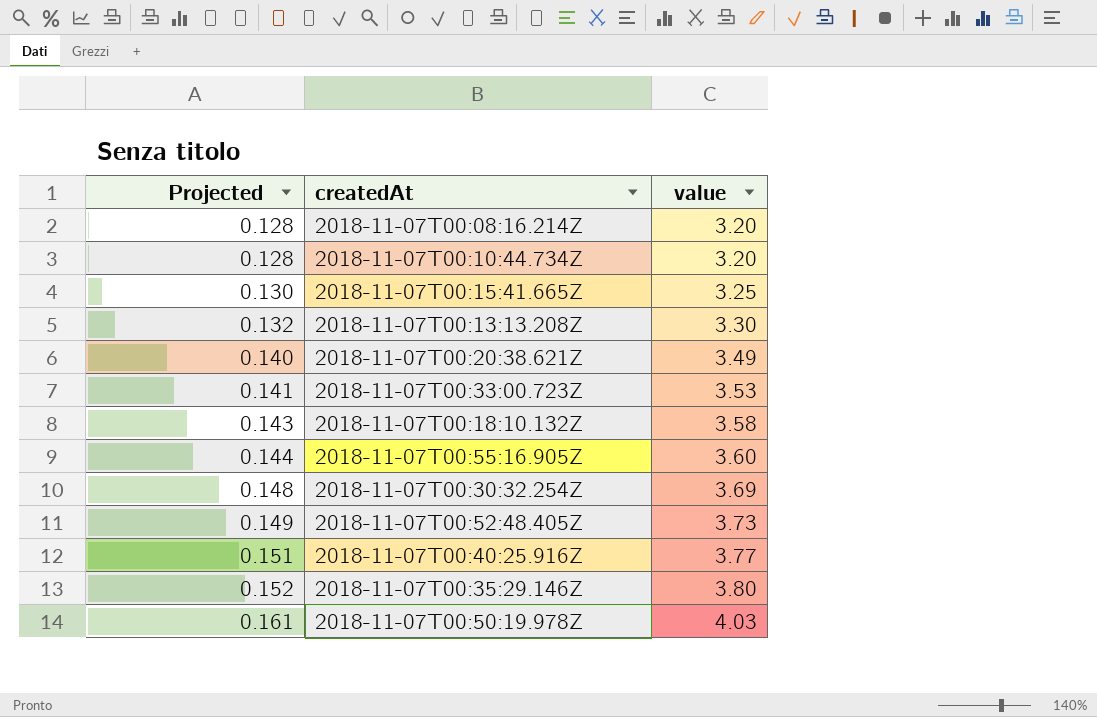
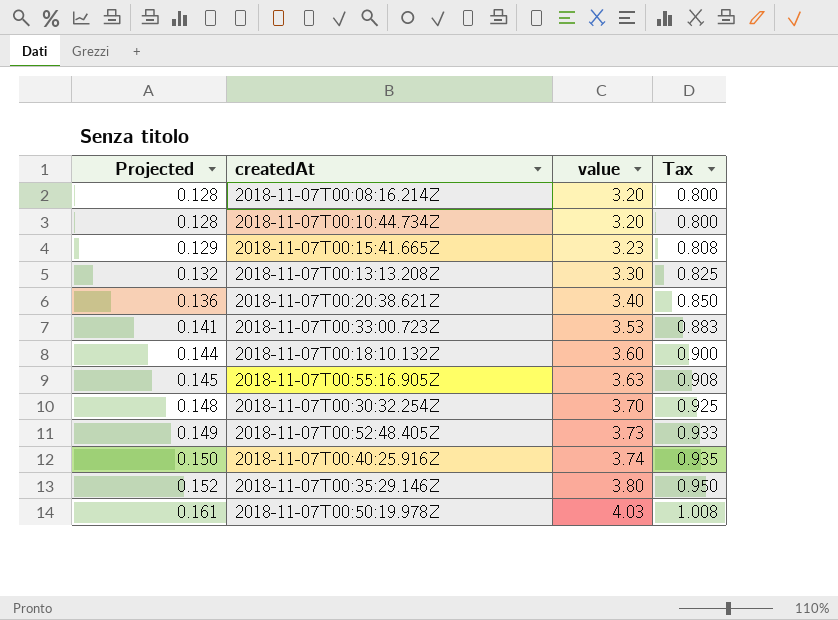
column Tax | formula: none -> [value] * 0.25
2018-11-07T00:15:41.665Z | Projected: 0.130 -> 0.129
2018-11-07T00:15:41.665Z | value: 3.25 -> 3.23
2018-11-07T00:20:38.621Z | Projected: 0.140 -> 0.136
2018-11-07T00:20:38.621Z | value: 3.49 -> 3.40
2018-11-07T00:18:10.132Z | Projected: 0.143 -> 0.144
2018-11-07T00:18:10.132Z | value: 3.58 -> 3.60
2018-11-07T00:55:16.905Z | Projected: 0.144 -> 0.145
2018-11-07T00:55:16.905Z | value: 3.60 -> 3.63
2018-11-07T00:30:32.254Z | value: 3.69 -> 3.70
2018-11-07T00:40:25.916Z | Projected: 0.151 -> 0.150
2018-11-07T00:40:25.916Z | value: 3.77 -> 3.74

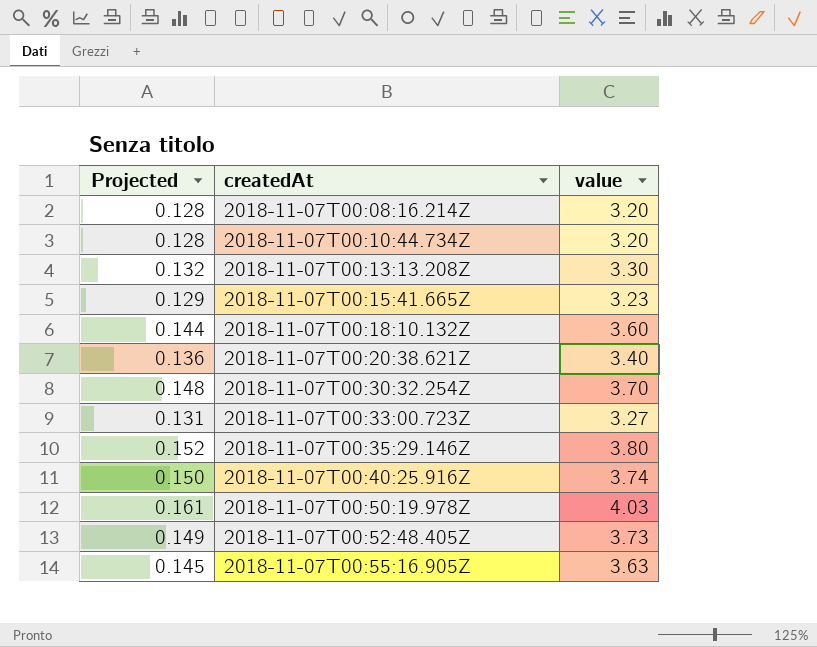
row order: Projected ascending -> createdAt ascending
column Tax | formula: [value] * 0.25 -> none
2018-11-07T00:33:00.723Z | Projected: 0.141 -> 0.131
2018-11-07T00:33:00.723Z | value: 3.53 -> 3.27

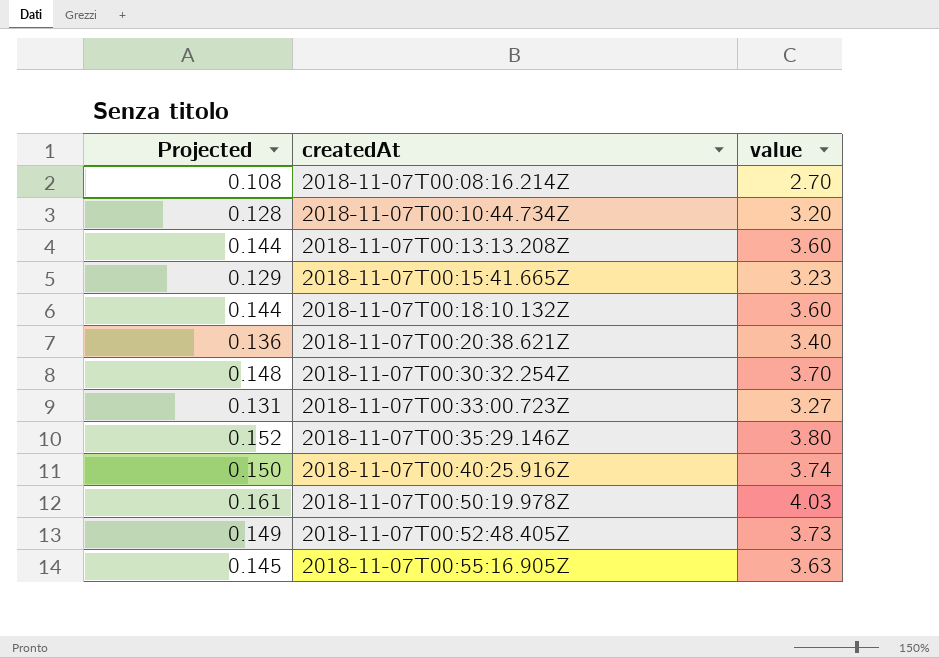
2018-11-07T00:08:16.214Z | Projected: 0.128 -> 0.108
2018-11-07T00:08:16.214Z | value: 3.20 -> 2.70
2018-11-07T00:13:13.208Z | Projected: 0.132 -> 0.144
2018-11-07T00:13:13.208Z | value: 3.30 -> 3.60

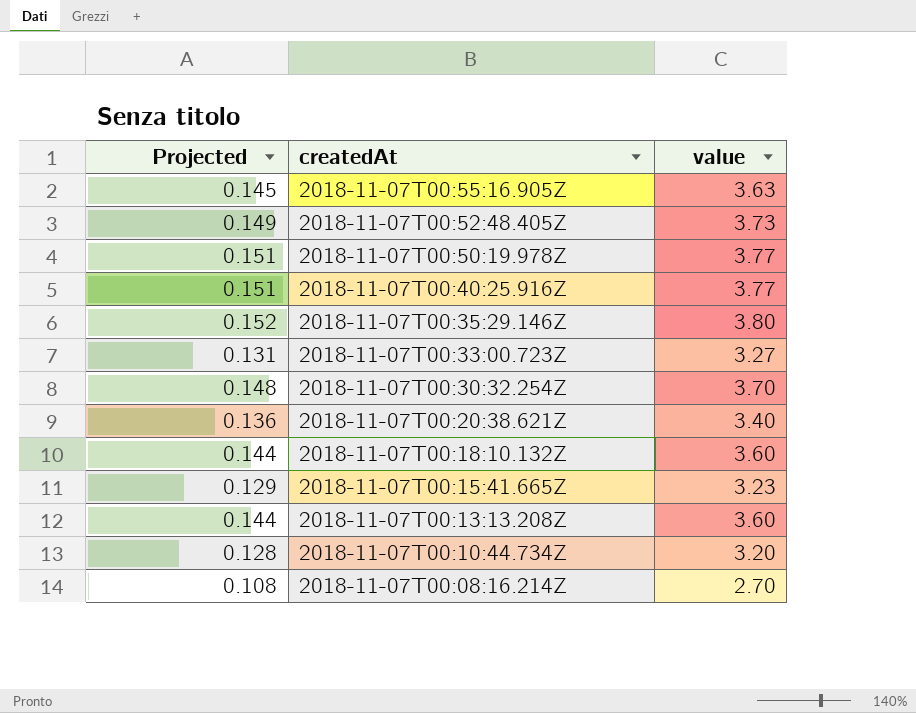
row order: createdAt ascending -> createdAt descending
2018-11-07T00:50:19.978Z | Projected: 0.161 -> 0.151
2018-11-07T00:50:19.978Z | value: 4.03 -> 3.77
2018-11-07T00:40:25.916Z | Projected: 0.150 -> 0.151
2018-11-07T00:40:25.916Z | value: 3.74 -> 3.77

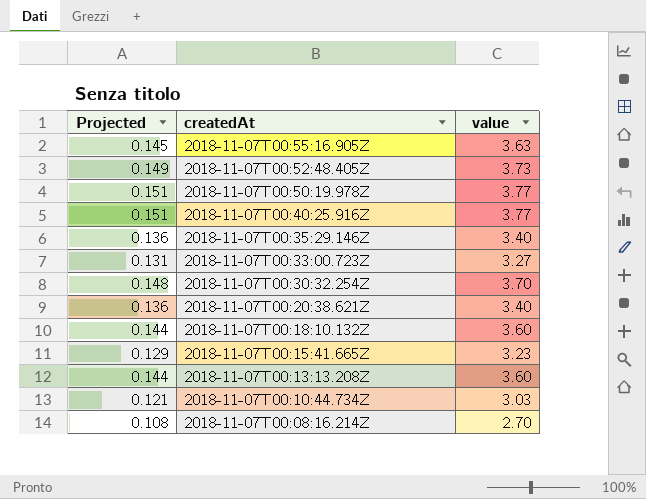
2018-11-07T00:35:29.146Z | Projected: 0.152 -> 0.136
2018-11-07T00:35:29.146Z | value: 3.80 -> 3.40
2018-11-07T00:10:44.734Z | Projected: 0.128 -> 0.121
2018-11-07T00:10:44.734Z | value: 3.20 -> 3.03

